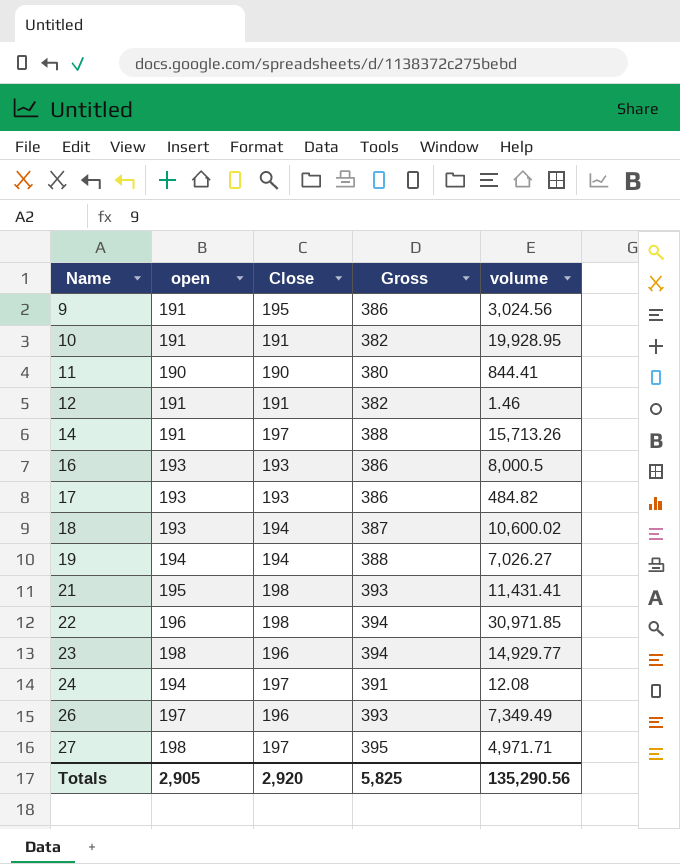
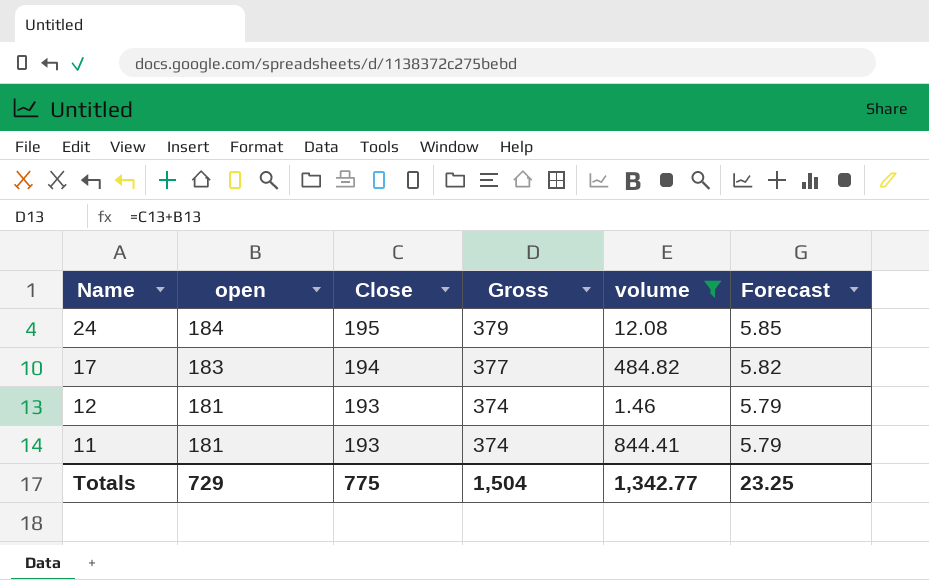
filter: none -> volume <= 844.41
row order: Name ascending -> Name descending
column Forecast | formula: none -> [Close] * 0.03
24 | open: 194 -> 184
24 | Close: 197 -> 195
24 | Gross: 391 -> 379
17 | open: 193 -> 183
17 | Close: 193 -> 194
17 | Gross: 386 -> 377
12 | open: 191 -> 181
12 | Close: 191 -> 193
12 | Gross: 382 -> 374
11 | open: 190 -> 181
11 | Close: 190 -> 193
11 | Gross: 380 -> 374
Totals | open: 2,905 -> 729
Totals | Close: 2,920 -> 775
Totals | Gross: 5,825 -> 1,504
Totals | volume: 135,290.56 -> 1,342.77

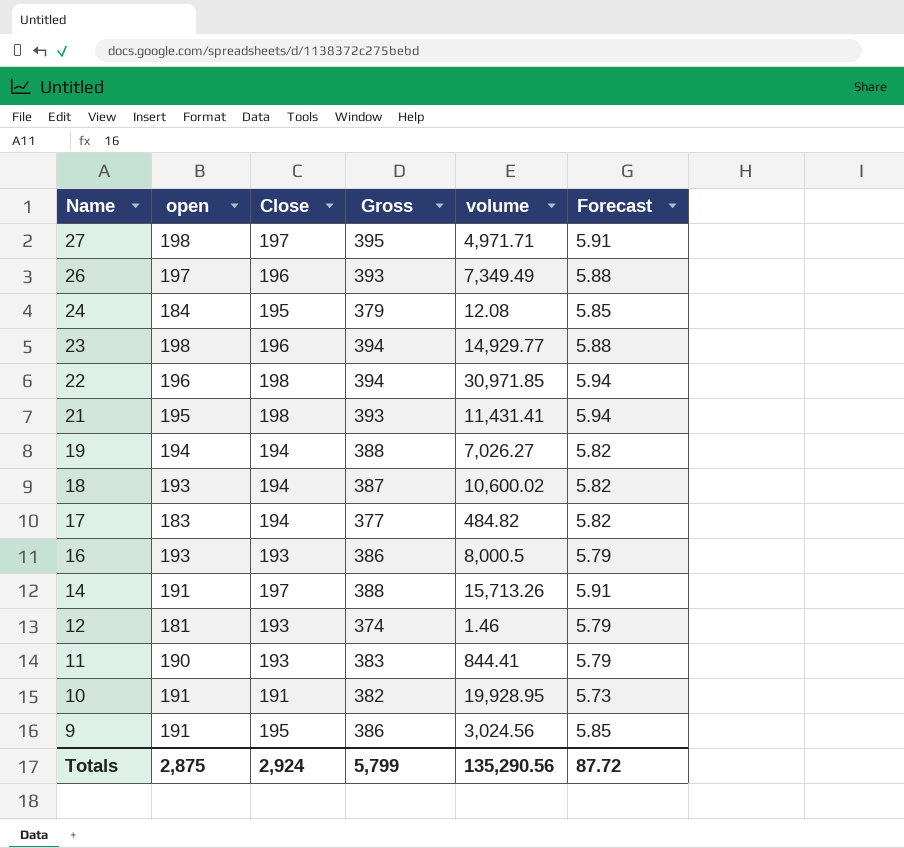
filter: volume <= 844.41 -> none
11 | open: 181 -> 190
11 | Gross: 374 -> 383
Totals | open: 729 -> 2,875
Totals | Close: 775 -> 2,924
Totals | Gross: 1,504 -> 5,799
Totals | volume: 1,342.77 -> 135,290.56
Totals | Forecast: 23.25 -> 87.72

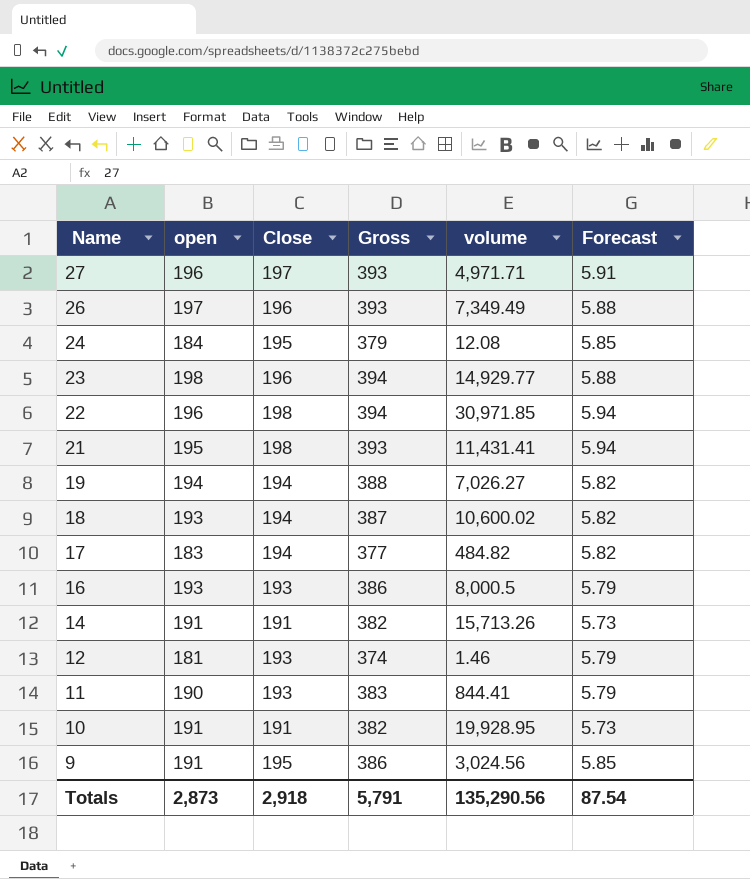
27 | open: 198 -> 196
27 | Gross: 395 -> 393
14 | Close: 197 -> 191
14 | Gross: 388 -> 382
14 | Forecast: 5.91 -> 5.73
Totals | open: 2,875 -> 2,873
Totals | Close: 2,924 -> 2,918
Totals | Gross: 5,799 -> 5,791
Totals | Forecast: 87.72 -> 87.54

